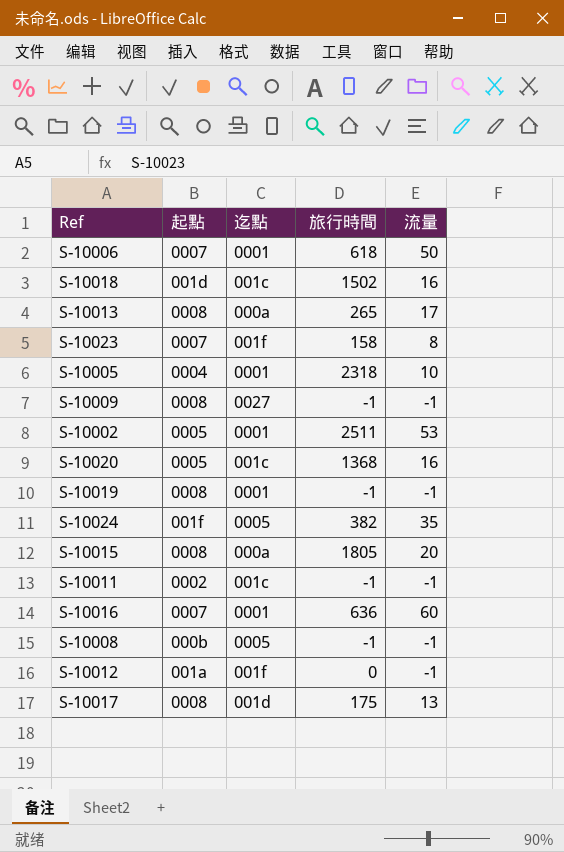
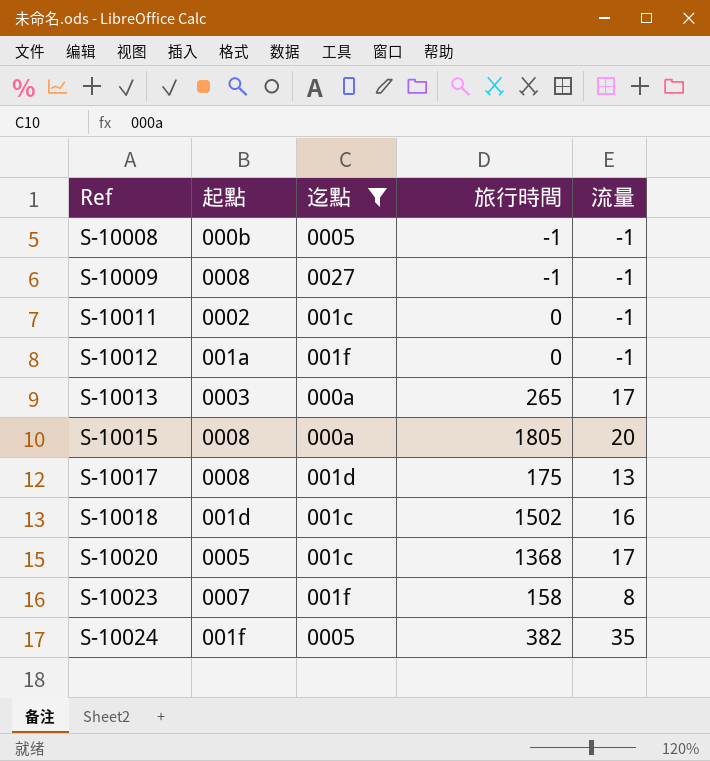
filter: none -> 迄點 != 0001
row order: none -> Ref ascending
S-10011 | 旅行時間: -1 -> 0
S-10013 | 起點: 0008 -> 0003
S-10020 | 流量: 16 -> 17

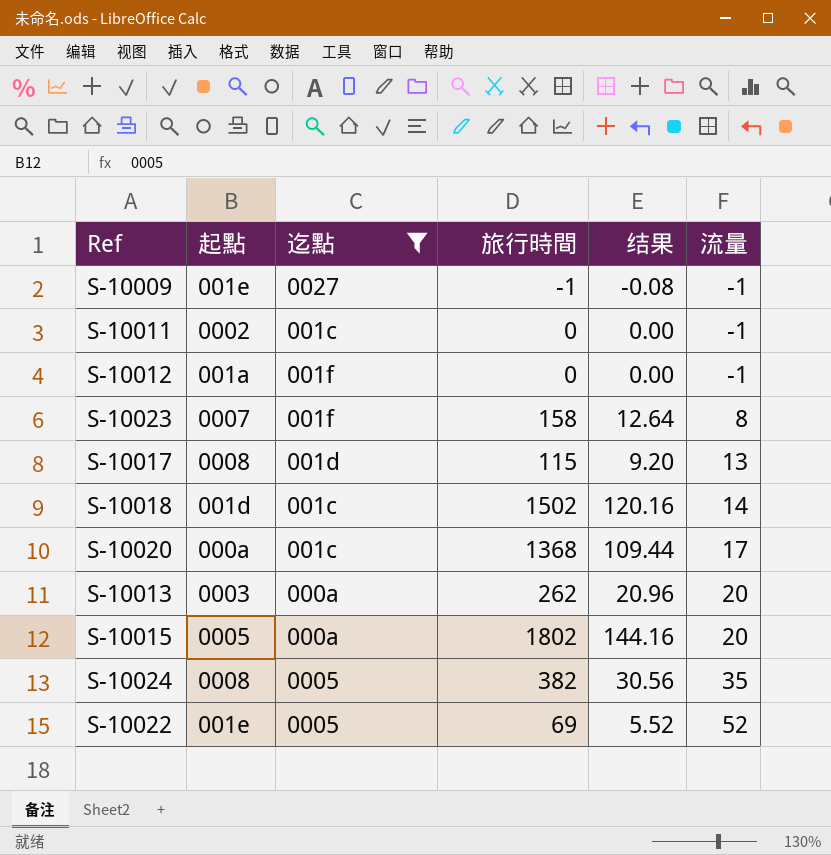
row order: Ref ascending -> 流量 ascending
column 结果 | formula: none -> [旅行時間] * 0.08
row S-10008: 000b | 0005 | -1 | -1 -> none
S-10009 | 起點: 0008 -> 001e
S-10017 | 旅行時間: 175 -> 115
S-10018 | 流量: 16 -> 14
S-10020 | 起點: 0005 -> 000a
S-10013 | 旅行時間: 265 -> 262
S-10013 | 流量: 17 -> 20
S-10015 | 起點: 0008 -> 0005
S-10015 | 旅行時間: 1805 -> 1802
S-10024 | 起點: 001f -> 0008
row S-10022: none -> 001e | 0005 | 69 | 5.52 | 52

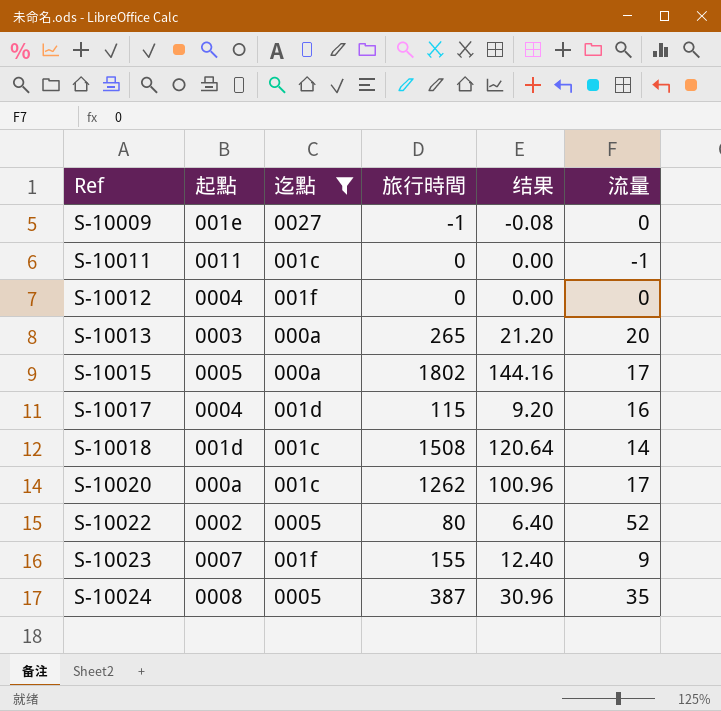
row order: 流量 ascending -> Ref ascending
S-10009 | 流量: -1 -> 0
S-10011 | 起點: 0002 -> 0011
S-10012 | 起點: 001a -> 0004
S-10012 | 流量: -1 -> 0
S-10013 | 旅行時間: 262 -> 265
S-10013 | 结果: 20.96 -> 21.20
S-10015 | 流量: 20 -> 17
S-10017 | 起點: 0008 -> 0004
S-10017 | 流量: 13 -> 16
S-10018 | 旅行時間: 1502 -> 1508
S-10018 | 结果: 120.16 -> 120.64
S-10020 | 旅行時間: 1368 -> 1262
S-10020 | 结果: 109.44 -> 100.96
S-10022 | 起點: 001e -> 0002
S-10022 | 旅行時間: 69 -> 80
S-10022 | 结果: 5.52 -> 6.40
S-10023 | 旅行時間: 158 -> 155
S-10023 | 结果: 12.64 -> 12.40
S-10023 | 流量: 8 -> 9
S-10024 | 旅行時間: 382 -> 387
S-10024 | 结果: 30.56 -> 30.96

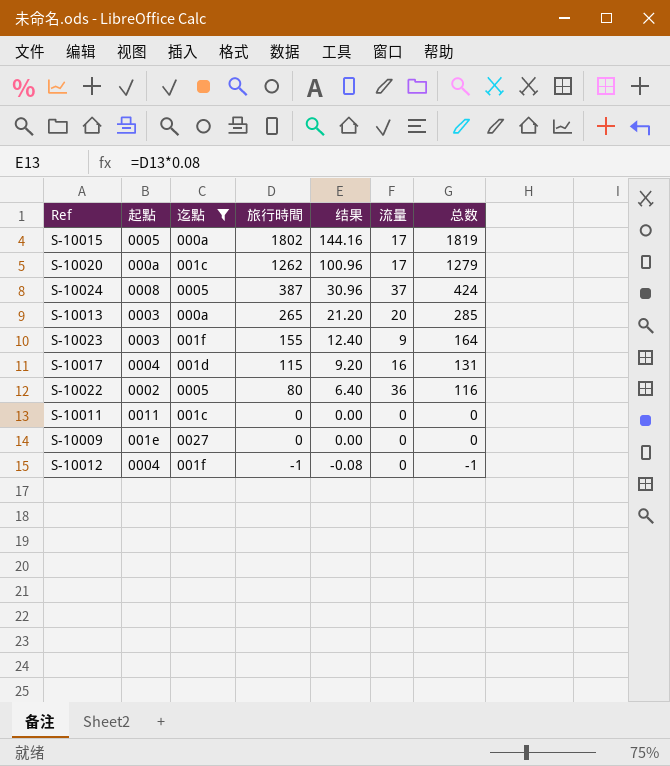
row order: Ref ascending -> 旅行時間 descending
column 总数 | formula: none -> [旅行時間] + [流量]
row S-10018: 001d | 001c | 1508 | 120.64 | 14 -> none
S-10024 | 流量: 35 -> 37
S-10023 | 起點: 0007 -> 0003
S-10022 | 流量: 52 -> 36
S-10011 | 流量: -1 -> 0
S-10009 | 旅行時間: -1 -> 0
S-10009 | 结果: -0.08 -> 0.00
S-10012 | 旅行時間: 0 -> -1
S-10012 | 结果: 0.00 -> -0.08

